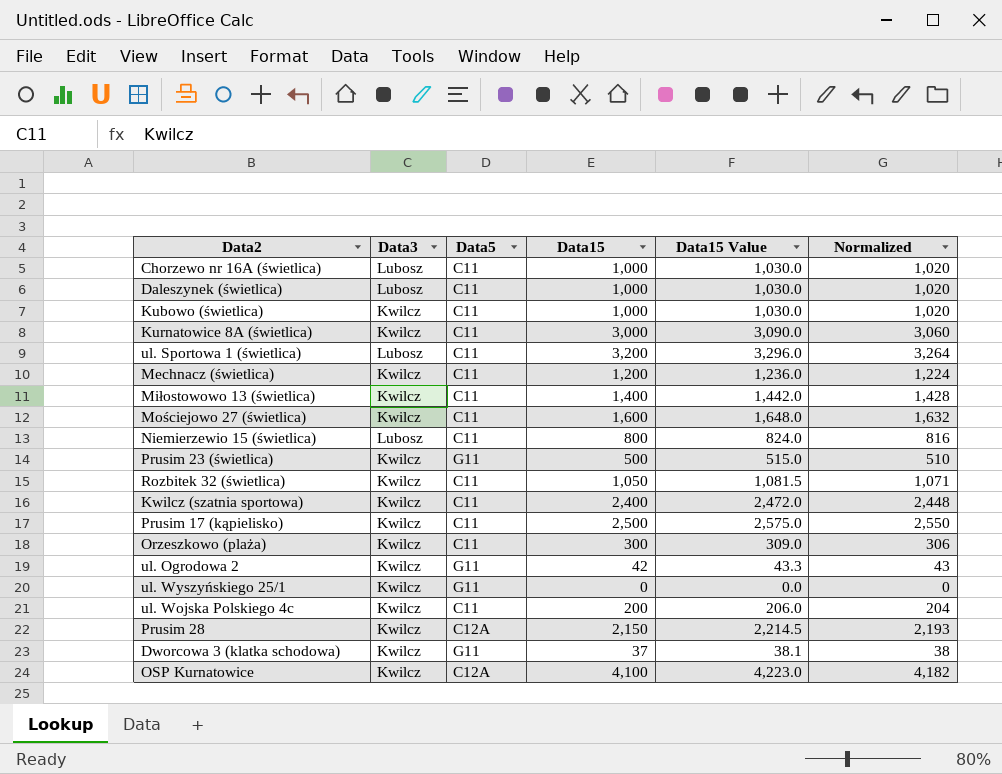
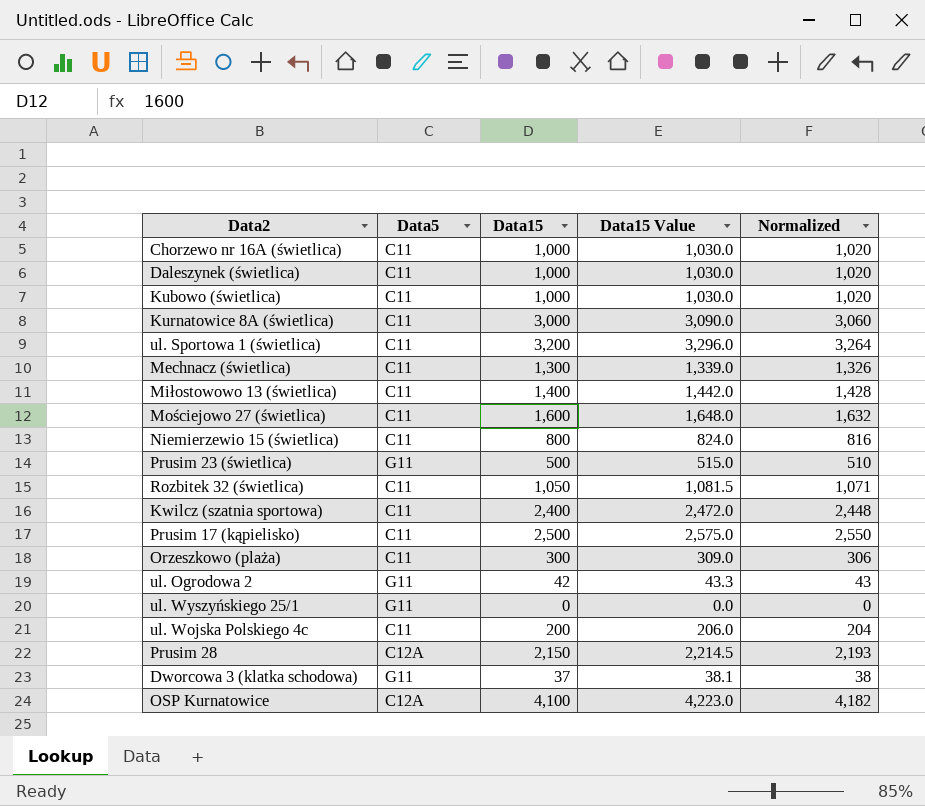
column Data3 | position: 2 -> none
Mechnacz (świetlica) | Data15: 1,200 -> 1,300
Mechnacz (świetlica) | Data15 Value: 1,236.0 -> 1,339.0
Mechnacz (świetlica) | Normalized: 1,224 -> 1,326

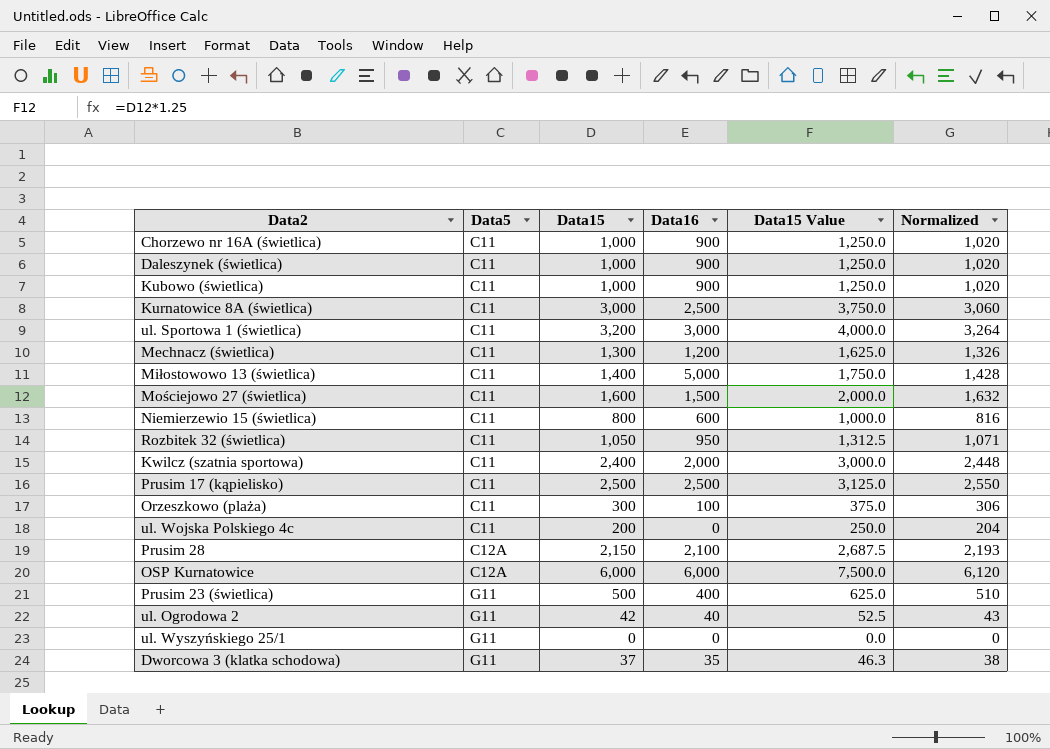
row order: none -> Data5 ascending
column Data16 | position: none -> 4
column Data15 Value | formula: [Data15] * 1.03 -> [Data15] * 1.25
OSP Kurnatowice | Data15: 4,100 -> 6,000
OSP Kurnatowice | Normalized: 4,182 -> 6,120

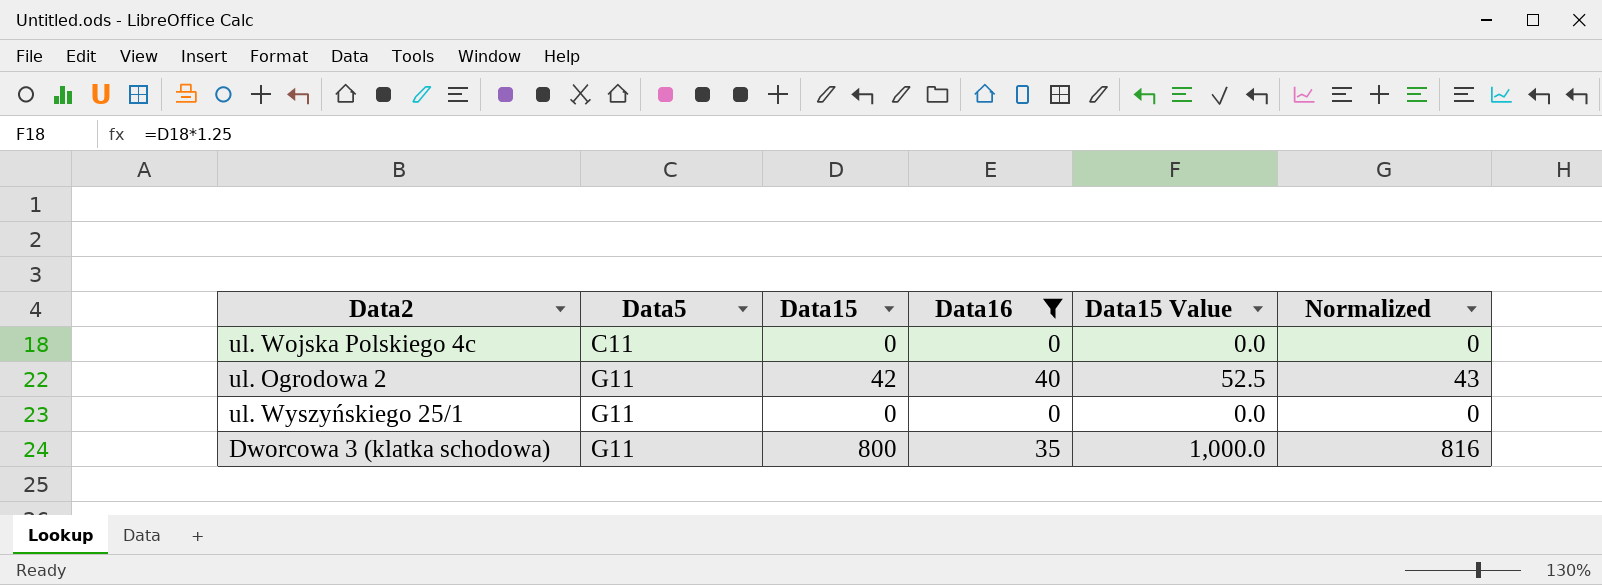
filter: none -> Data16 <= 40
ul. Wojska Polskiego 4c | Data15: 200 -> 0
ul. Wojska Polskiego 4c | Data15 Value: 250.0 -> 0.0
ul. Wojska Polskiego 4c | Normalized: 204 -> 0
Dworcowa 3 (klatka schodowa) | Data15: 37 -> 800
Dworcowa 3 (klatka schodowa) | Data15 Value: 46.3 -> 1,000.0
Dworcowa 3 (klatka schodowa) | Normalized: 38 -> 816

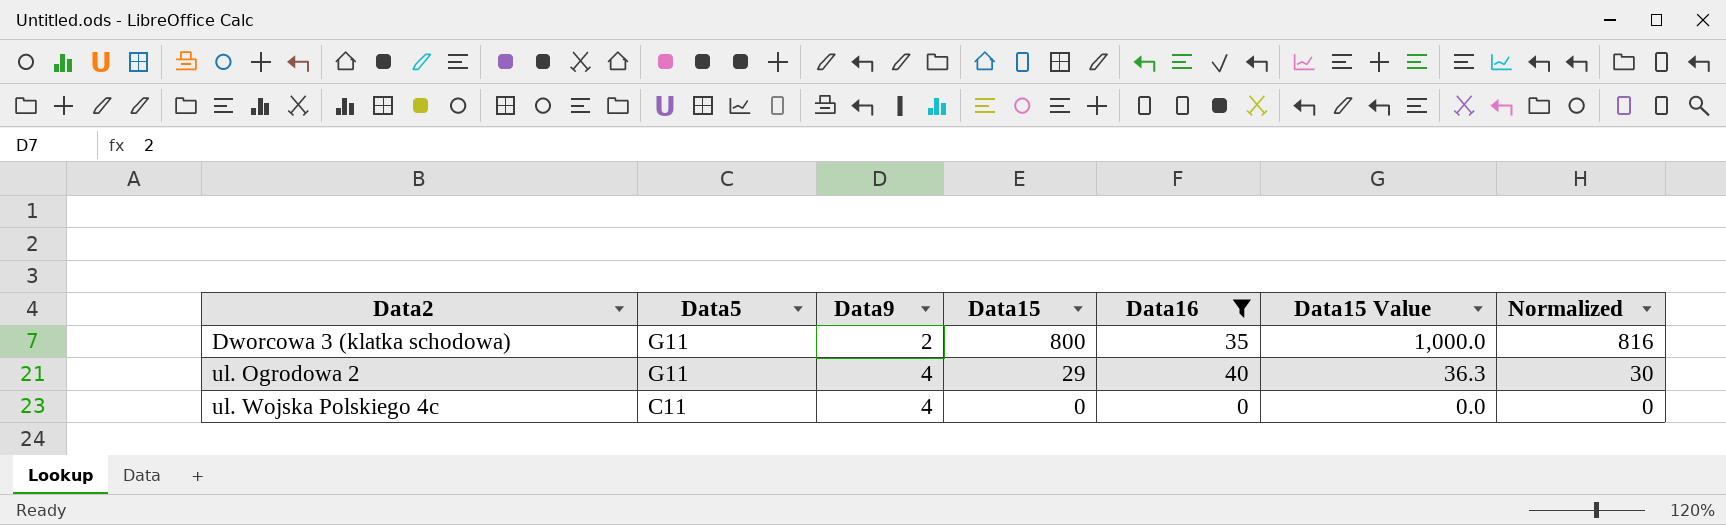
row order: Data5 ascending -> Data2 ascending
column Data9 | position: none -> 3
row ul. Wyszyńskiego 25/1: G11 | 0 | 0 | 0.0 | 0 -> none
ul. Ogrodowa 2 | Data15: 42 -> 29
ul. Ogrodowa 2 | Data15 Value: 52.5 -> 36.3
ul. Ogrodowa 2 | Normalized: 43 -> 30

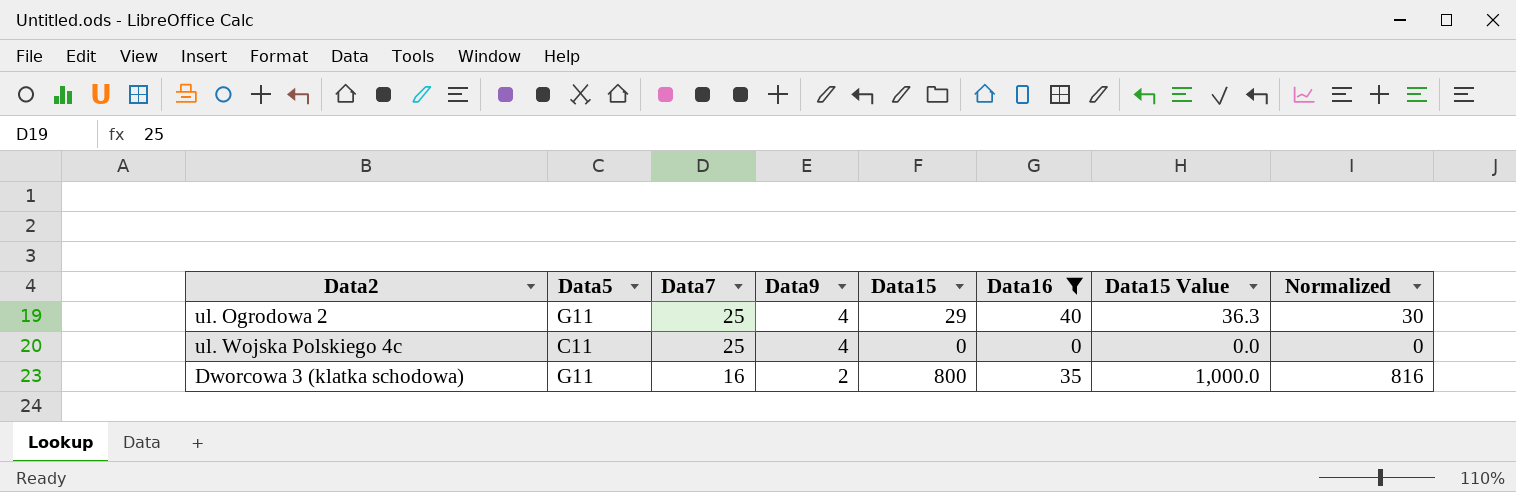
row order: Data2 ascending -> Data7 descending
column Data7 | position: none -> 3

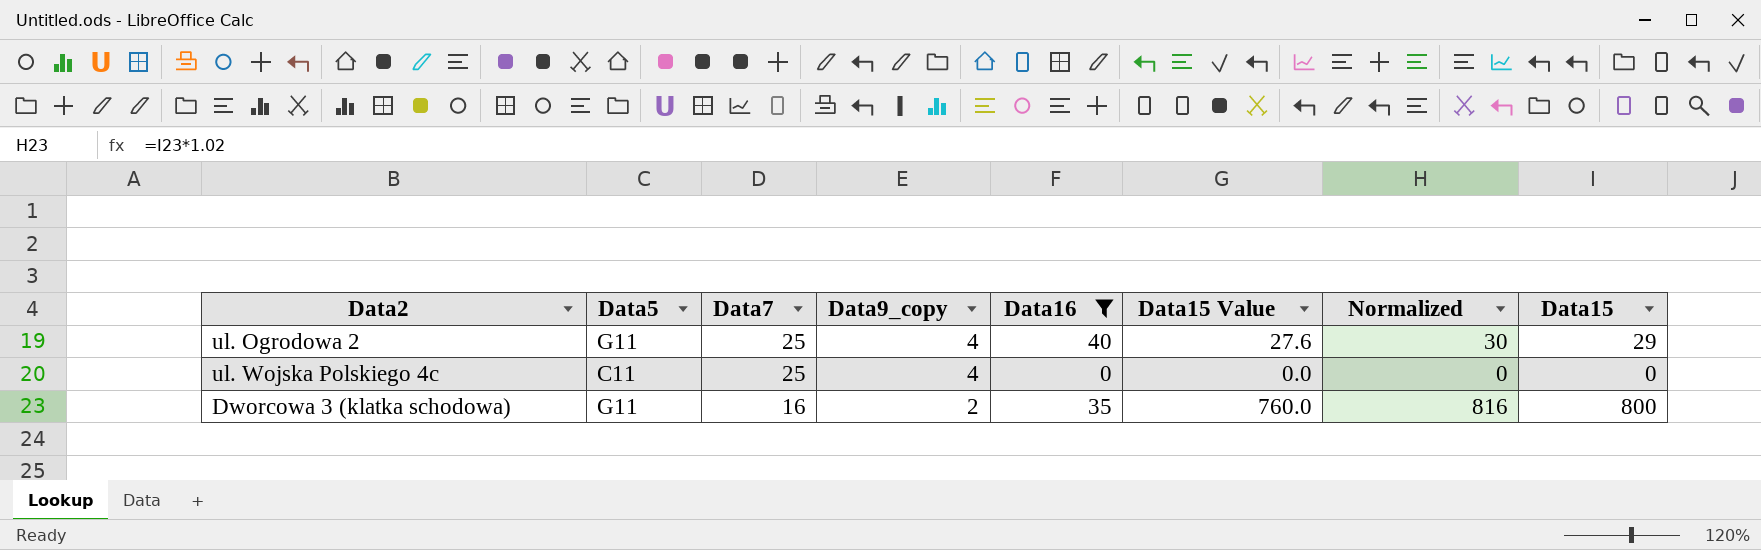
column name: Data9 -> Data9_copy
column Data15 Value | formula: [Data15] * 1.25 -> [Data15] * 0.95
column Data15 | position: 5 -> 8

